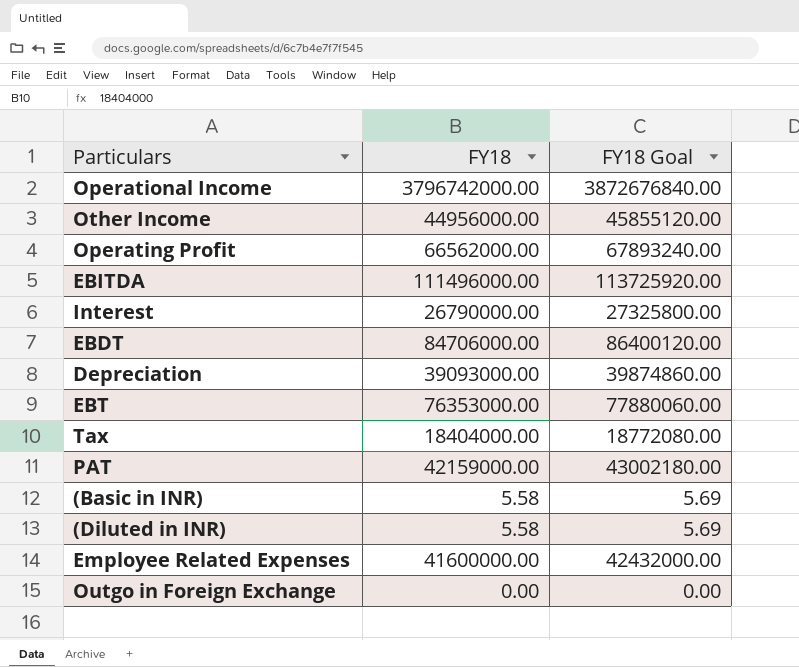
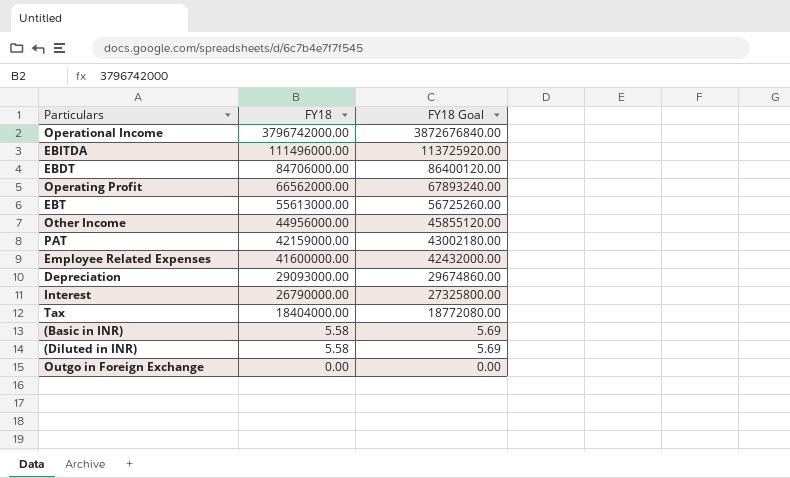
row order: none -> FY18 descending
EBT | FY18: 76353000.00 -> 55613000.00
EBT | FY18 Goal: 77880060.00 -> 56725260.00
Depreciation | FY18: 39093000.00 -> 29093000.00
Depreciation | FY18 Goal: 39874860.00 -> 29674860.00

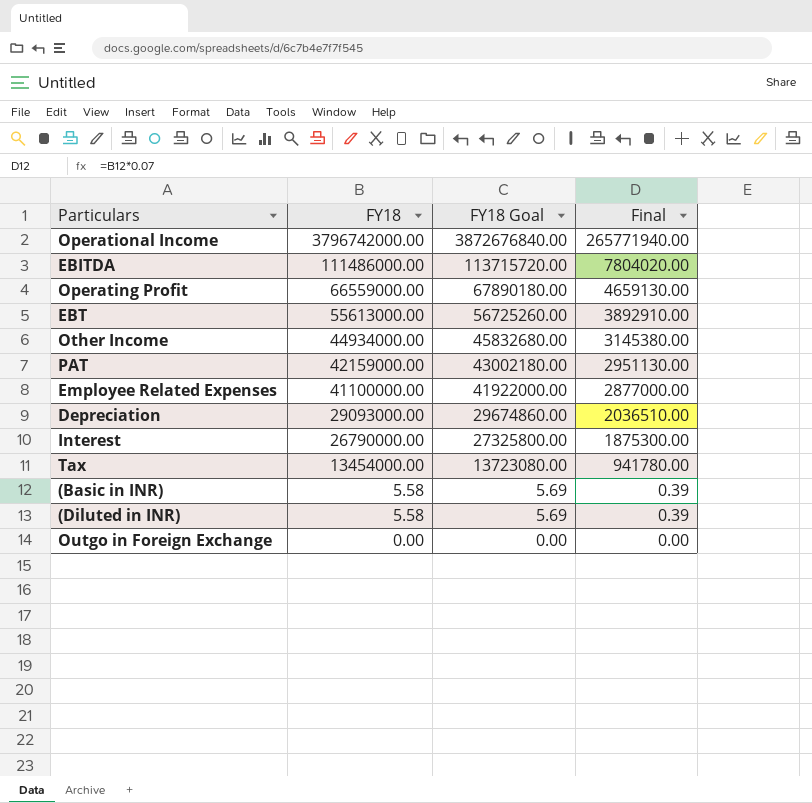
column Final | formula: none -> [FY18] * 0.07
row EBDT: 84706000.00 | 86400120.00 -> none
EBITDA | FY18: 111496000.00 -> 111486000.00
EBITDA | FY18 Goal: 113725920.00 -> 113715720.00
Operating Profit | FY18: 66562000.00 -> 66559000.00
Operating Profit | FY18 Goal: 67893240.00 -> 67890180.00
Other Income | FY18: 44956000.00 -> 44934000.00
Other Income | FY18 Goal: 45855120.00 -> 45832680.00
Employee Related Expenses | FY18: 41600000.00 -> 41100000.00
Employee Related Expenses | FY18 Goal: 42432000.00 -> 41922000.00
Tax | FY18: 18404000.00 -> 13454000.00
Tax | FY18 Goal: 18772080.00 -> 13723080.00

